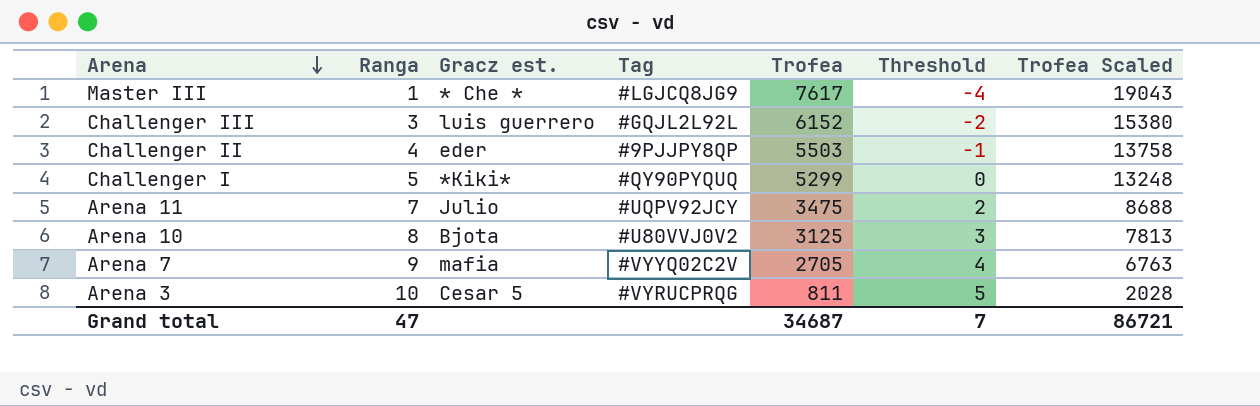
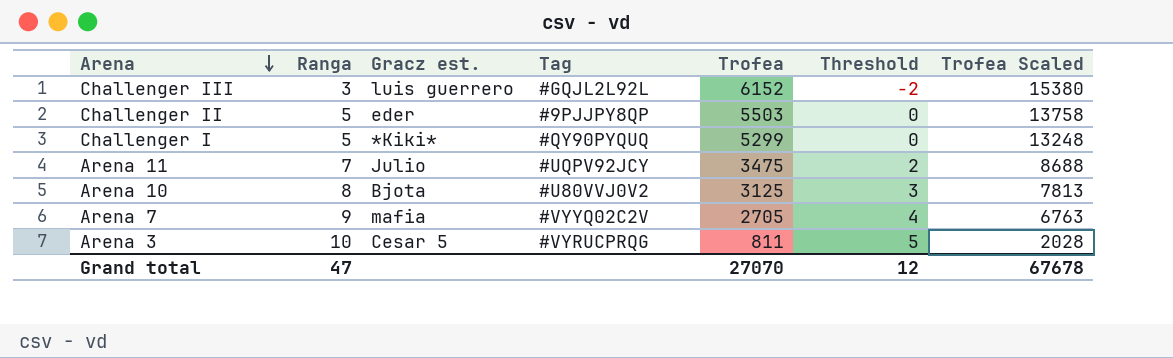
row Master III: 1 | * Che * | #LGJCQ8JG9 | 7617 | -4 | 19043 -> none
Challenger II | Ranga: 4 -> 5
Challenger II | Threshold: -1 -> 0
Grand total | Trofea: 34687 -> 27070
Grand total | Threshold: 7 -> 12
Grand total | Trofea Scaled: 86721 -> 67678

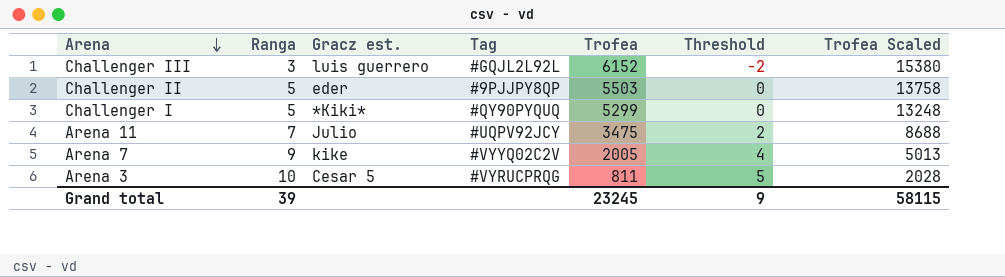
row Arena 10: 8 | Bjota | #U80VVJ0V2 | 3125 | 3 | 7813 -> none
Arena 7 | Gracz est.: mafia -> kike
Arena 7 | Trofea: 2705 -> 2005
Arena 7 | Trofea Scaled: 6763 -> 5013
Grand total | Ranga: 47 -> 39
Grand total | Trofea: 27070 -> 23245
Grand total | Threshold: 12 -> 9
Grand total | Trofea Scaled: 67678 -> 58115

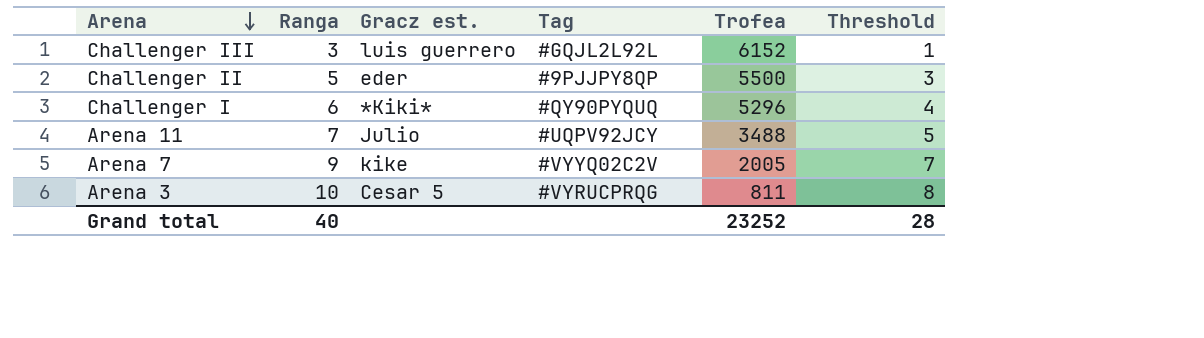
column Trofea Scaled | formula: [Trofea] * 2.5 -> none
column Threshold | formula: [Ranga] - 5 -> [Ranga] - 2
Challenger II | Trofea: 5503 -> 5500
Challenger I | Ranga: 5 -> 6
Challenger I | Trofea: 5299 -> 5296
Arena 11 | Trofea: 3475 -> 3488
Grand total | Ranga: 39 -> 40
Grand total | Trofea: 23245 -> 23252
Grand total | Threshold: 9 -> 28

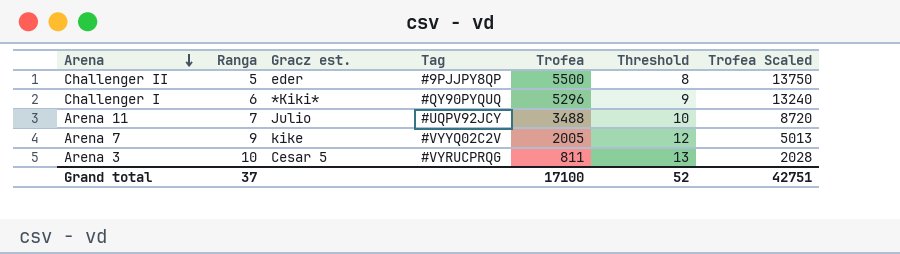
column Threshold | formula: [Ranga] - 2 -> [Ranga] + 3
column Trofea Scaled | formula: none -> [Trofea] * 2.5
row Challenger III: 3 | luis guerrero | #GQJL2L92L | 6152 | 1 -> none
Grand total | Ranga: 40 -> 37
Grand total | Trofea: 23252 -> 17100
Grand total | Threshold: 28 -> 52

